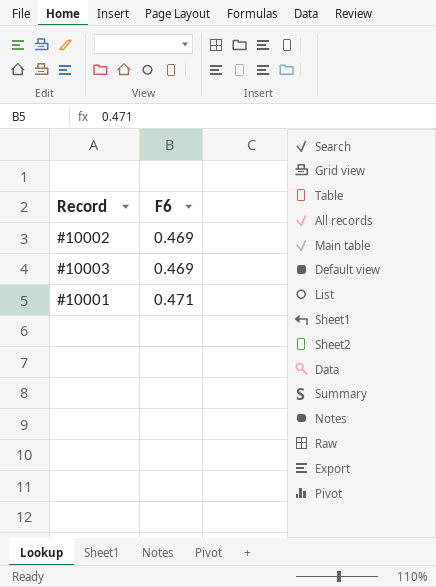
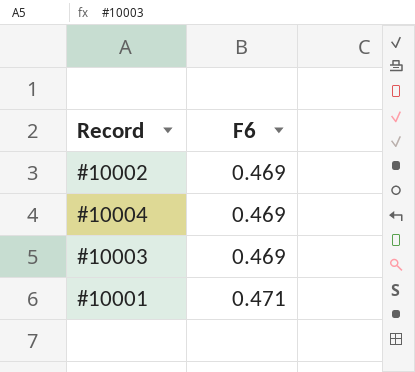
row #10004: none -> 0.469

